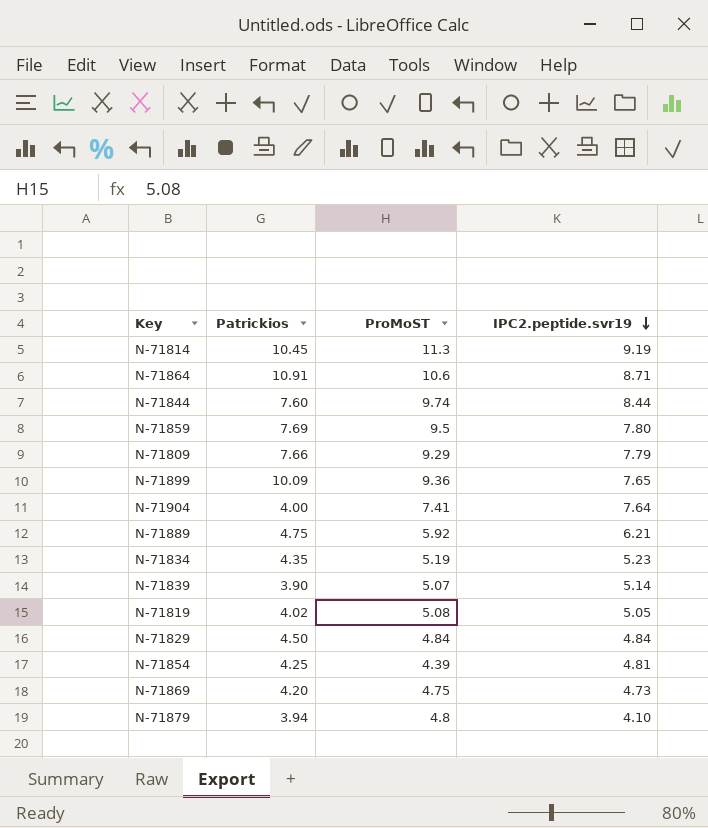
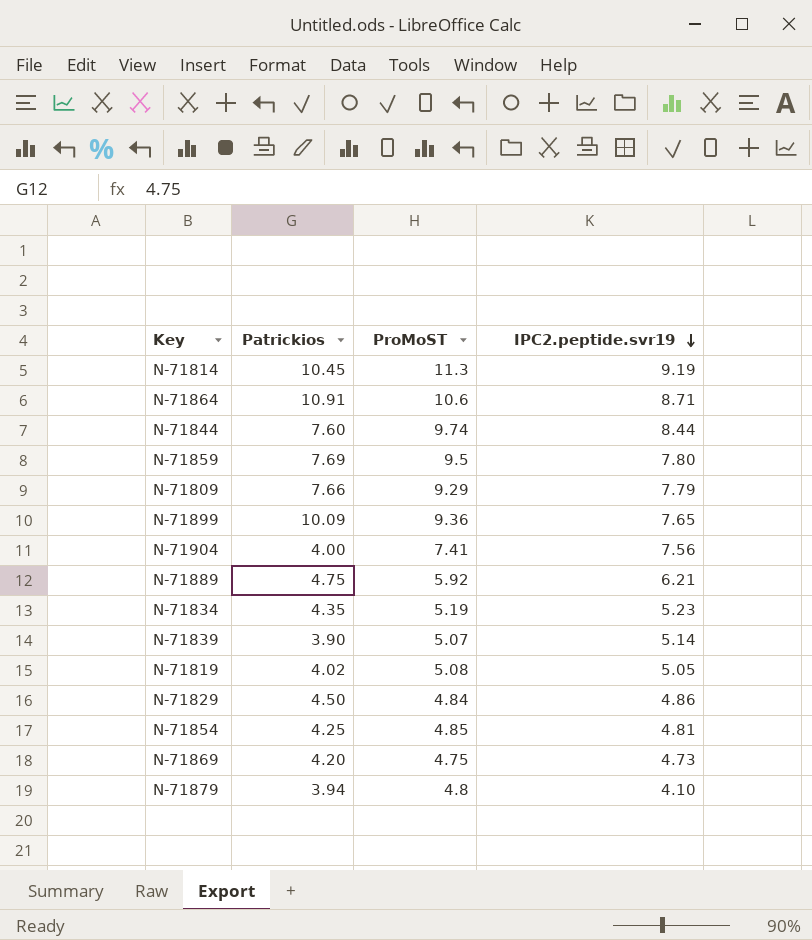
N-71904 | IPC2.peptide.svr19: 7.64 -> 7.56
N-71829 | IPC2.peptide.svr19: 4.84 -> 4.86
N-71854 | ProMoST: 4.39 -> 4.85

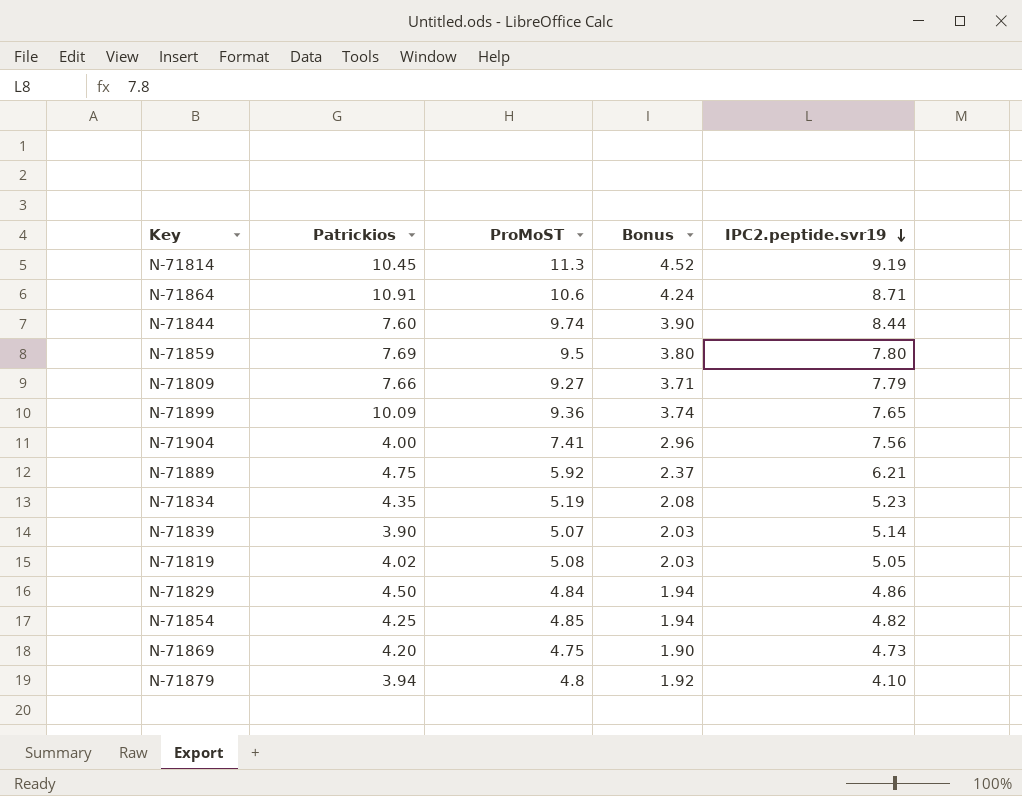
column Bonus | formula: none -> [ProMoST] * 0.4
N-71809 | ProMoST: 9.29 -> 9.27
N-71854 | IPC2.peptide.svr19: 4.81 -> 4.82

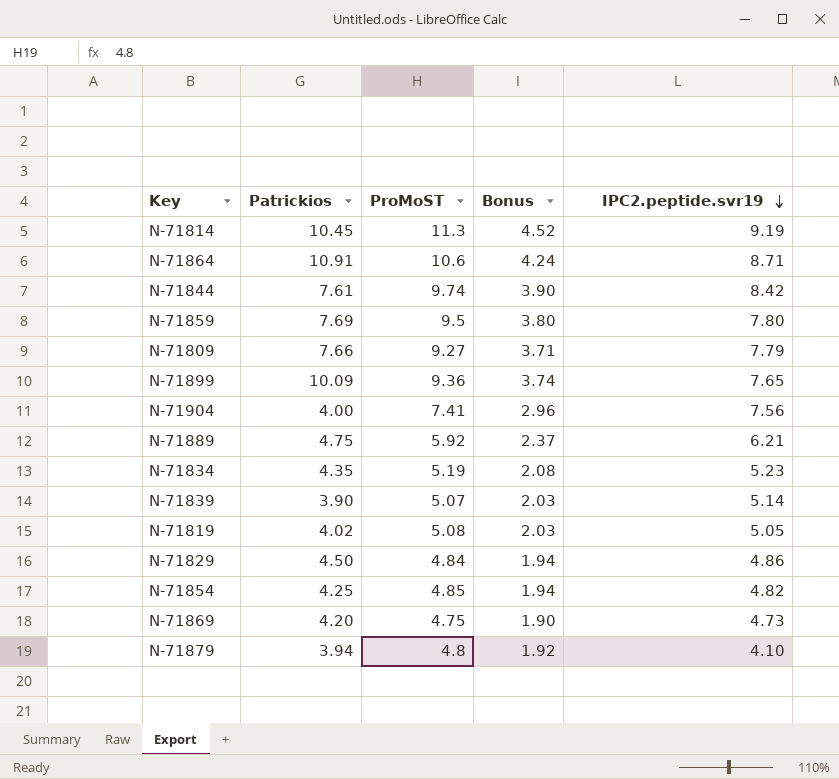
N-71844 | Patrickios: 7.60 -> 7.61
N-71844 | IPC2.peptide.svr19: 8.44 -> 8.42

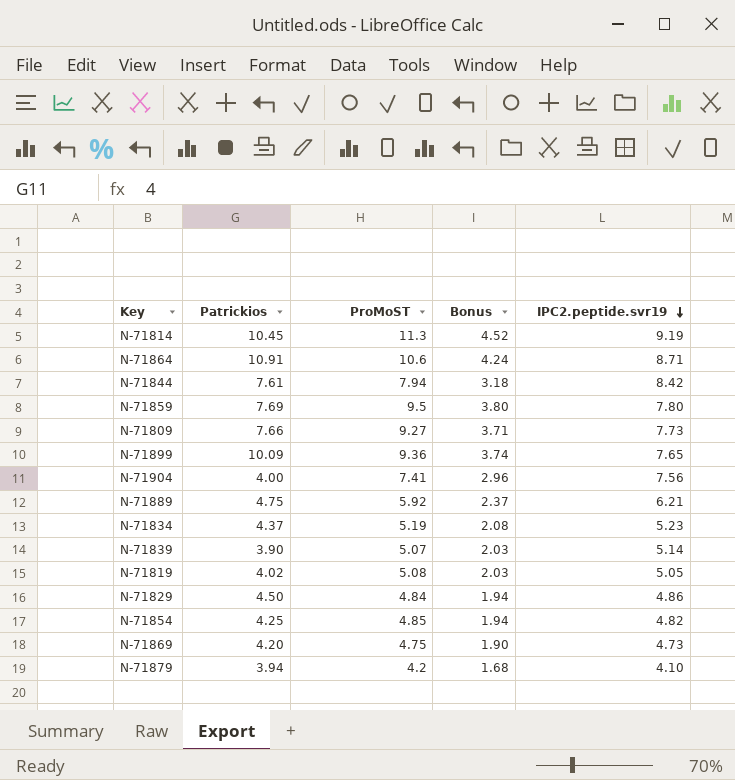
N-71844 | ProMoST: 9.74 -> 7.94
N-71844 | Bonus: 3.90 -> 3.18
N-71809 | IPC2.peptide.svr19: 7.79 -> 7.73
N-71834 | Patrickios: 4.35 -> 4.37
N-71879 | ProMoST: 4.8 -> 4.2
N-71879 | Bonus: 1.92 -> 1.68

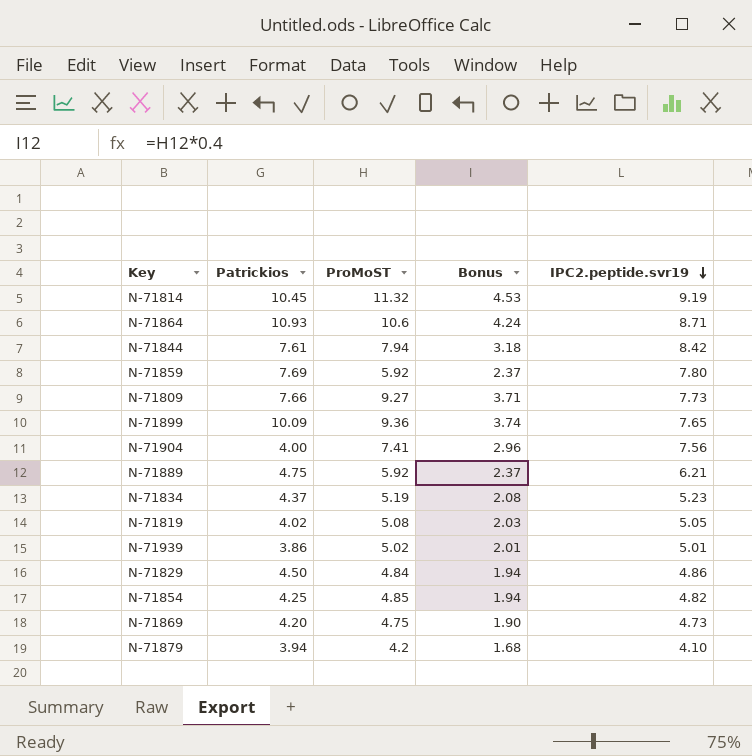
row N-71839: 3.90 | 5.07 | 2.03 | 5.14 -> none
N-71814 | ProMoST: 11.3 -> 11.32
N-71814 | Bonus: 4.52 -> 4.53
N-71864 | Patrickios: 10.91 -> 10.93
N-71859 | ProMoST: 9.5 -> 5.92
N-71859 | Bonus: 3.80 -> 2.37
row N-71939: none -> 3.86 | 5.02 | 2.01 | 5.01

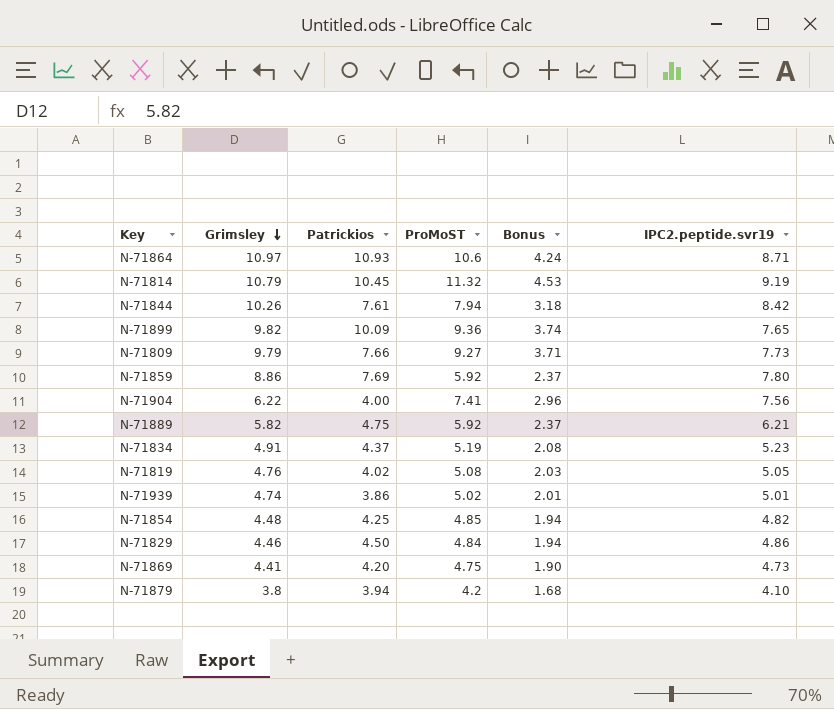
row order: IPC2.peptide.svr19 descending -> Grimsley descending
column Grimsley | position: none -> 2

